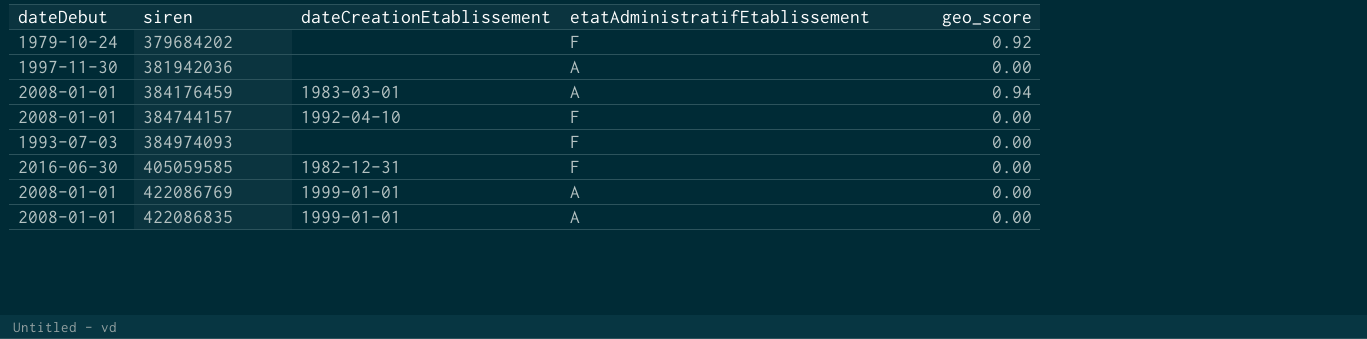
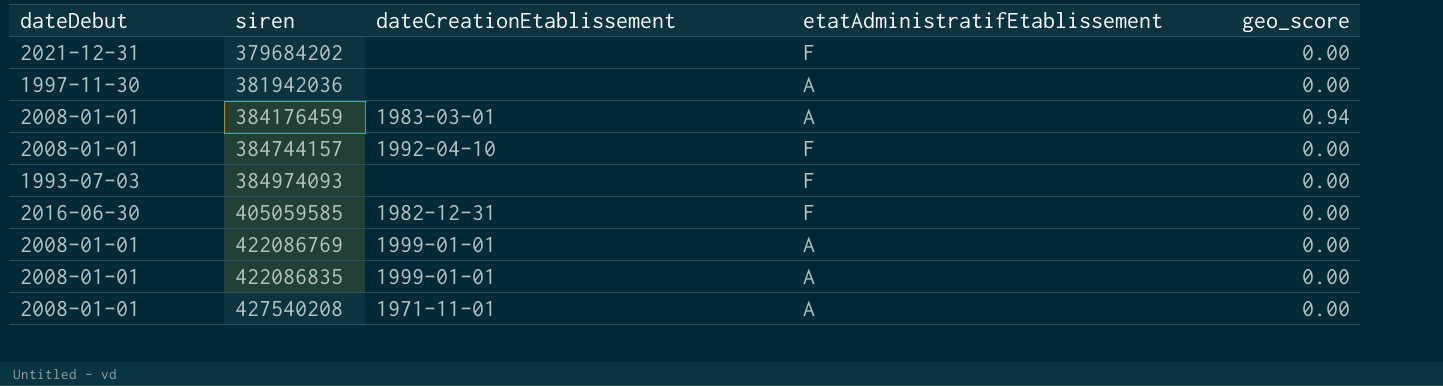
379684202 | dateDebut: 1979-10-24 -> 2021-12-31
379684202 | geo_score: 0.92 -> 0.00
row 427540208: none -> 2008-01-01 | 1971-11-01 | A | 0.00

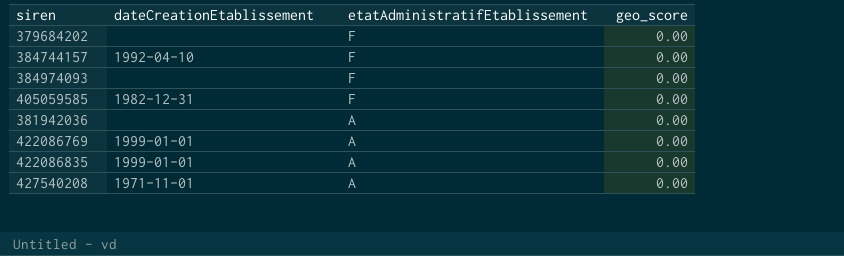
row order: siren ascending -> etatAdministratifEtablissement descending
column dateDebut | position: 1 -> none
row 384176459: 2008-01-01 | 1983-03-01 | A | 0.94 -> none

